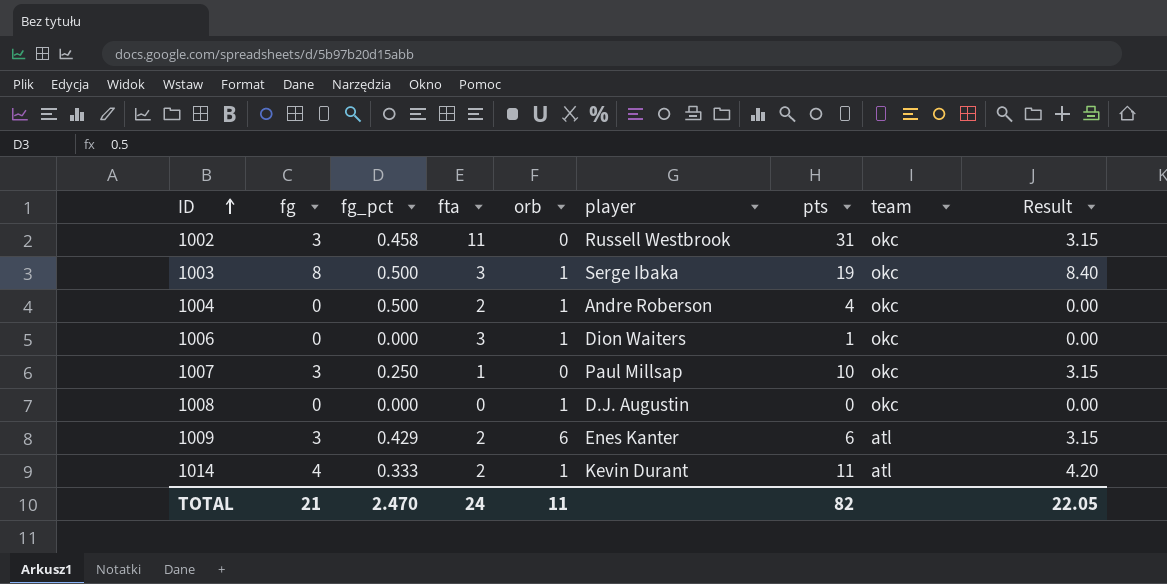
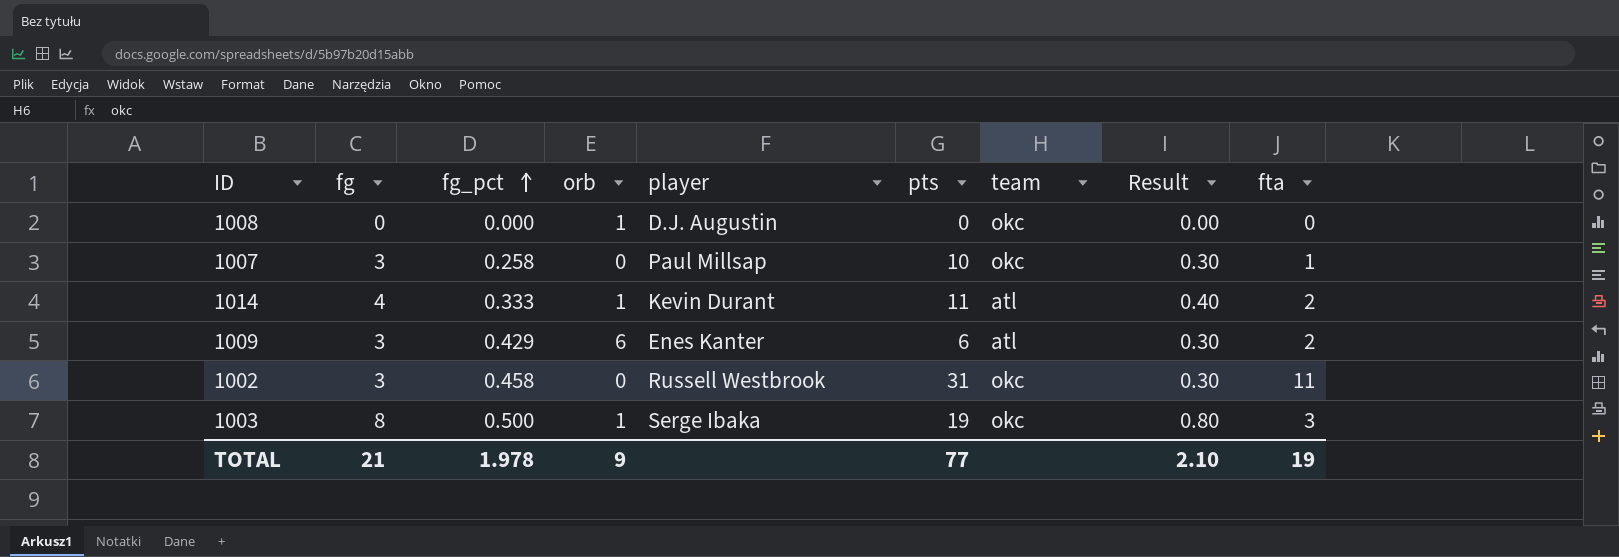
row order: ID ascending -> fg_pct ascending
column Result | formula: [fg] * 1.05 -> [fg] * 0.1
column fta | position: 4 -> 9
row 1004: 0 | 0.500 | 2 | 1 | Andre Roberson | 4 | okc | 0.00 -> none
row 1006: 0 | 0.000 | 3 | 1 | Dion Waiters | 1 | okc | 0.00 -> none
1007 | fg_pct: 0.250 -> 0.258
TOTAL | fg_pct: 2.470 -> 1.978
TOTAL | orb: 11 -> 9
TOTAL | pts: 82 -> 77
TOTAL | Result: 22.05 -> 2.10
TOTAL | fta: 24 -> 19

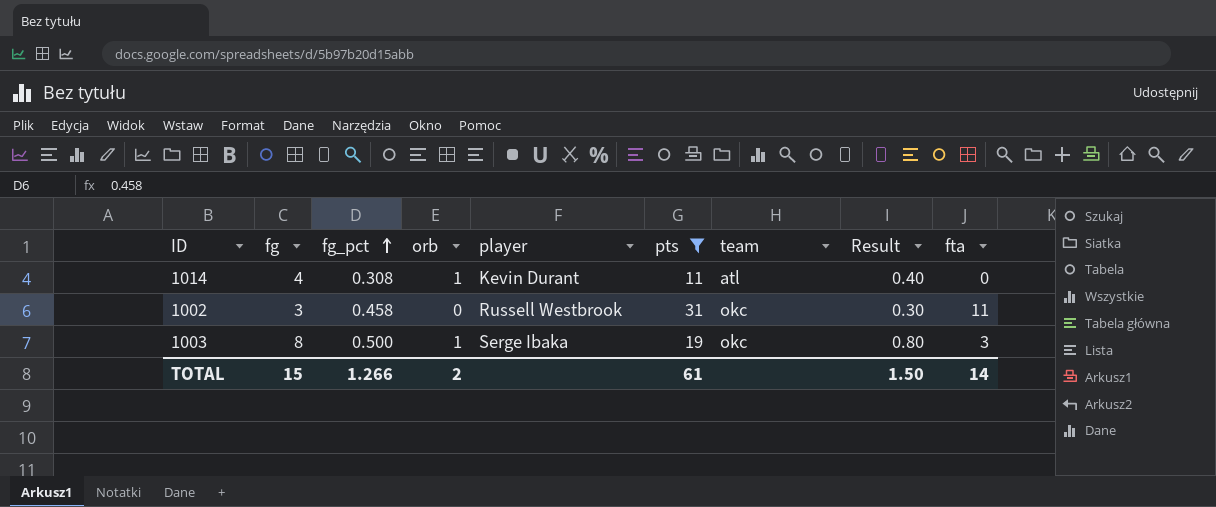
filter: none -> pts >= 11
1014 | fg_pct: 0.333 -> 0.308
1014 | fta: 2 -> 0
TOTAL | fg: 21 -> 15
TOTAL | fg_pct: 1.978 -> 1.266
TOTAL | orb: 9 -> 2
TOTAL | pts: 77 -> 61
TOTAL | Result: 2.10 -> 1.50
TOTAL | fta: 19 -> 14

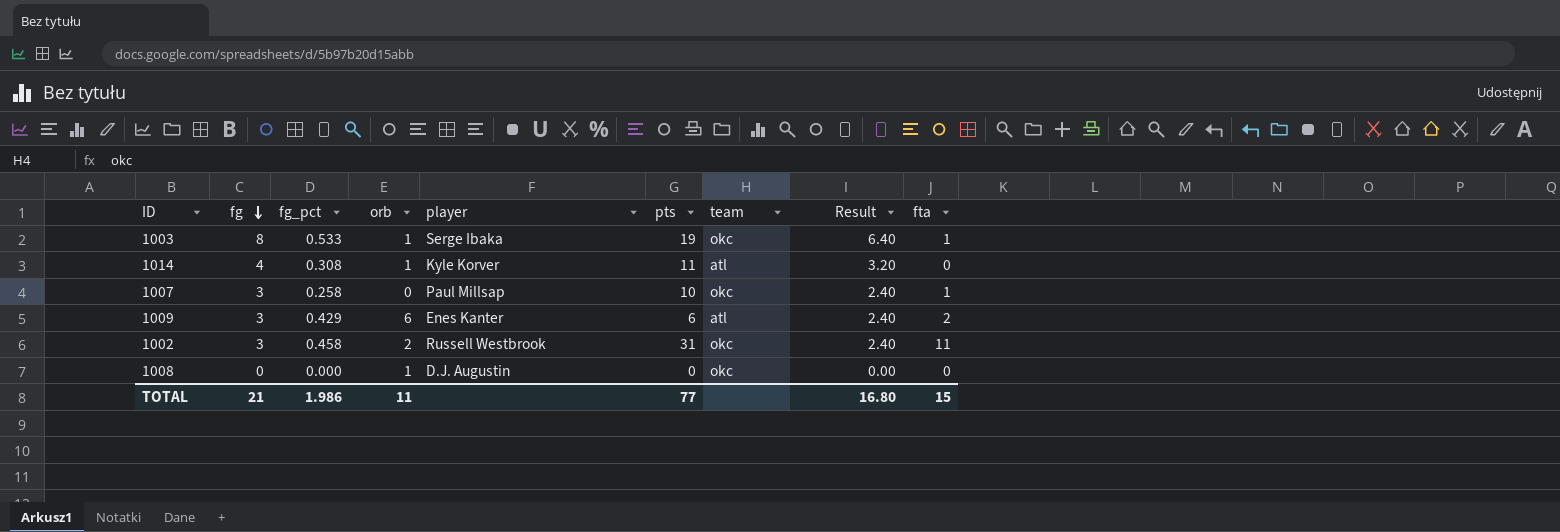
filter: pts >= 11 -> none
row order: fg_pct ascending -> fg descending
column Result | formula: [fg] * 0.1 -> [fg] * 0.8
1003 | fg_pct: 0.500 -> 0.533
1003 | fta: 3 -> 1
1014 | player: Kevin Durant -> Kyle Korver
1002 | orb: 0 -> 2
TOTAL | fg: 15 -> 21
TOTAL | fg_pct: 1.266 -> 1.986
TOTAL | orb: 2 -> 11
TOTAL | pts: 61 -> 77
TOTAL | Result: 1.50 -> 16.80
TOTAL | fta: 14 -> 15

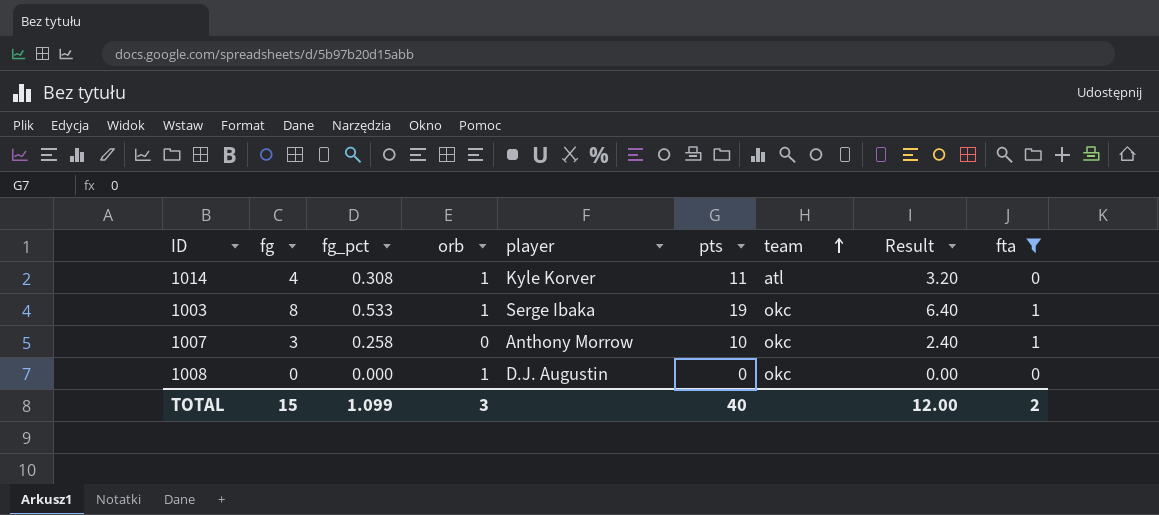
filter: none -> fta <= 1
row order: fg descending -> team ascending
1007 | player: Paul Millsap -> Anthony Morrow
TOTAL | fg: 21 -> 15
TOTAL | fg_pct: 1.986 -> 1.099
TOTAL | orb: 11 -> 3
TOTAL | pts: 77 -> 40
TOTAL | Result: 16.80 -> 12.00
TOTAL | fta: 15 -> 2

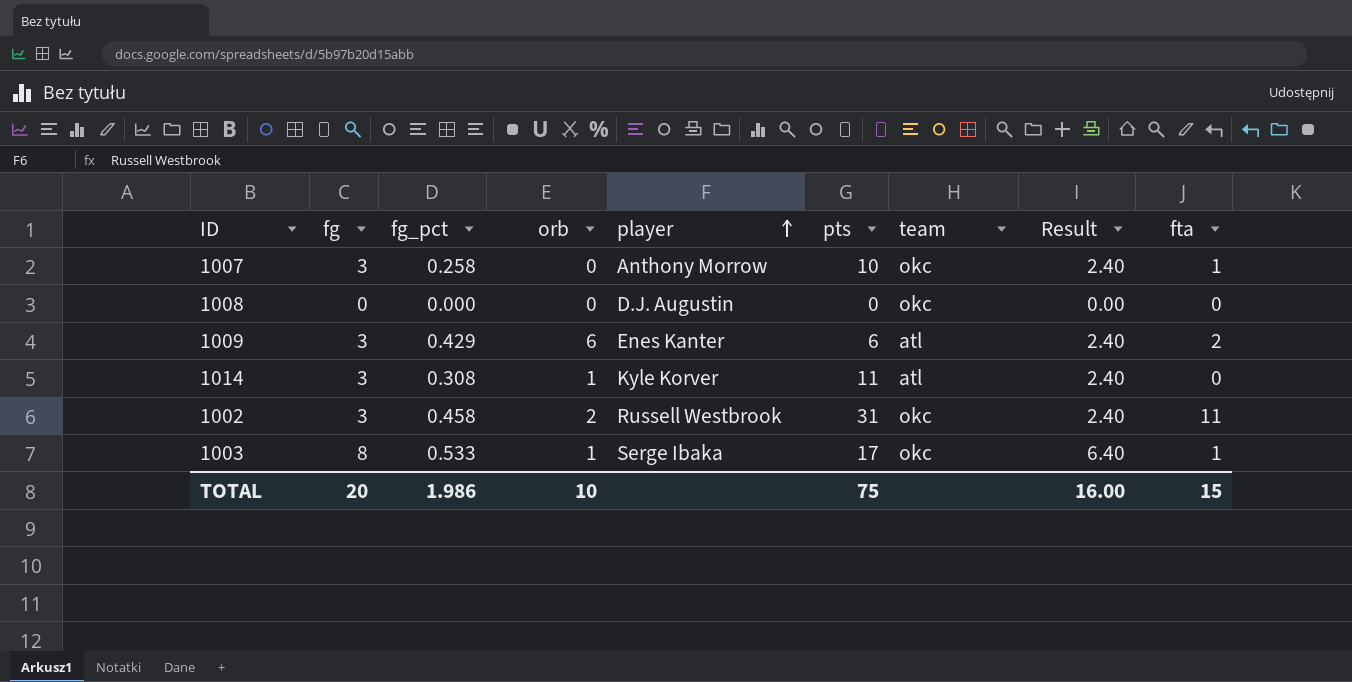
filter: fta <= 1 -> none
row order: team ascending -> player ascending
1008 | orb: 1 -> 0
1014 | fg: 4 -> 3
1014 | Result: 3.20 -> 2.40
1003 | pts: 19 -> 17
TOTAL | fg: 15 -> 20
TOTAL | fg_pct: 1.099 -> 1.986
TOTAL | orb: 3 -> 10
TOTAL | pts: 40 -> 75
TOTAL | Result: 12.00 -> 16.00
TOTAL | fta: 2 -> 15

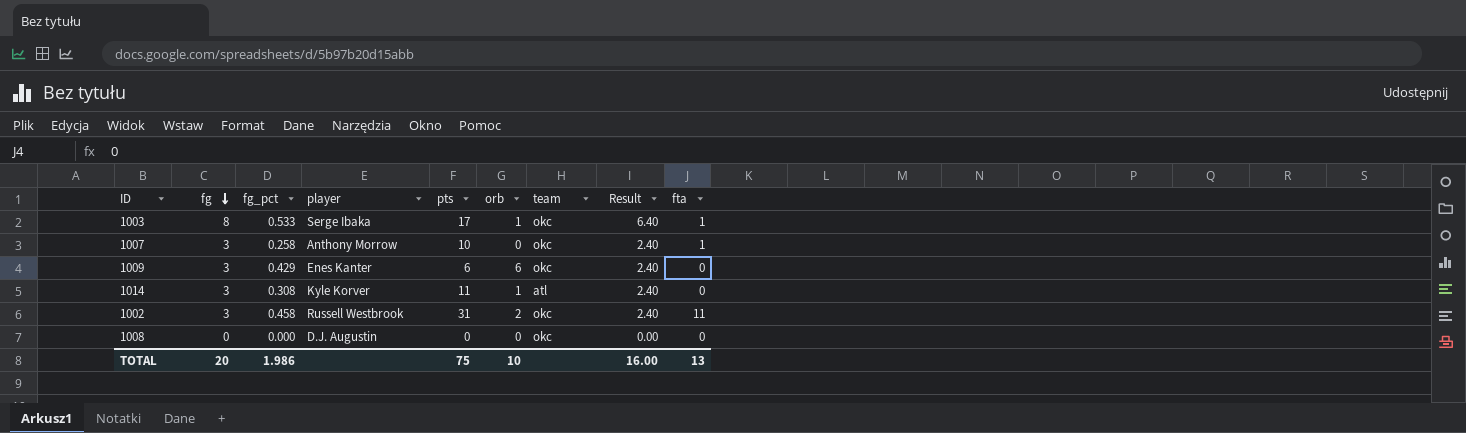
row order: player ascending -> fg descending
column orb | position: 4 -> 6
1009 | team: atl -> okc
1009 | fta: 2 -> 0
TOTAL | fta: 15 -> 13

